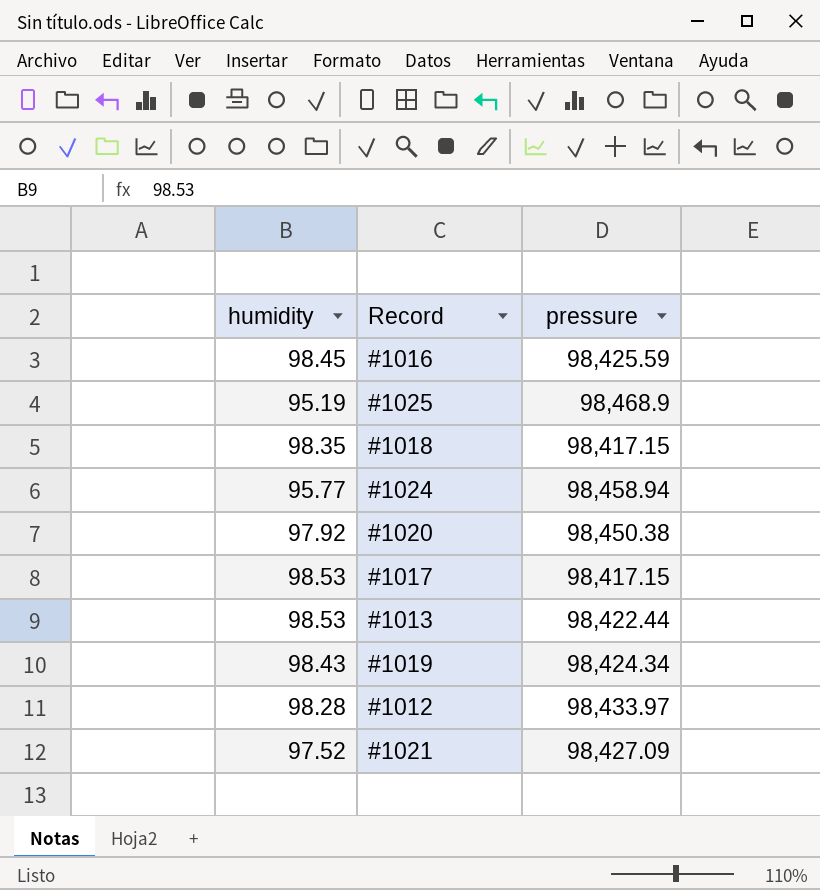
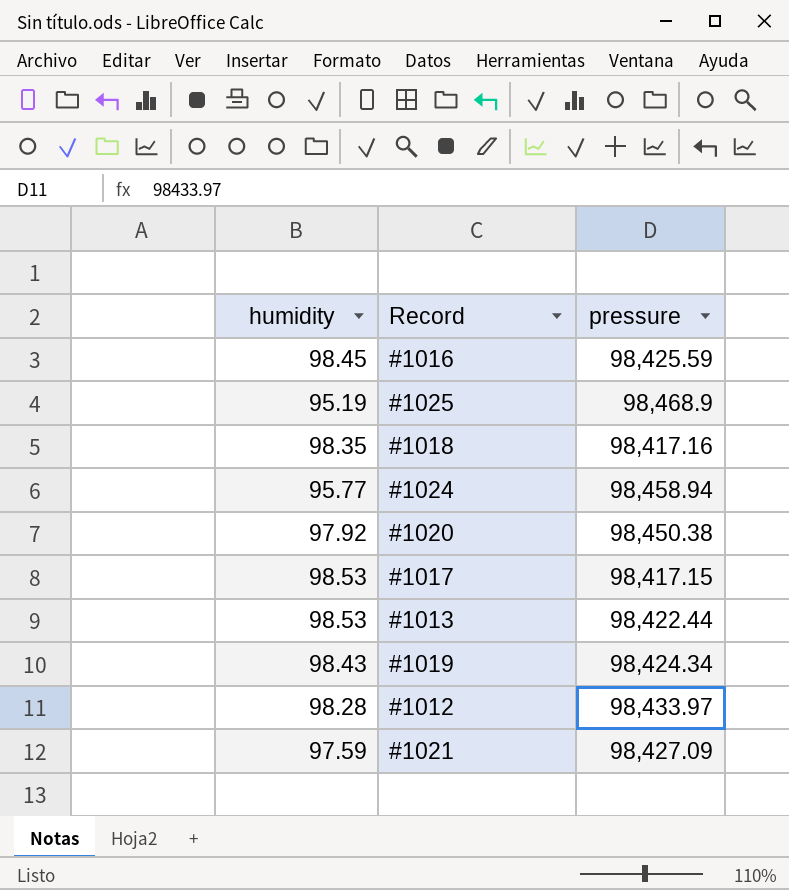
#1018 | pressure: 98,417.15 -> 98,417.16
#1021 | humidity: 97.52 -> 97.59

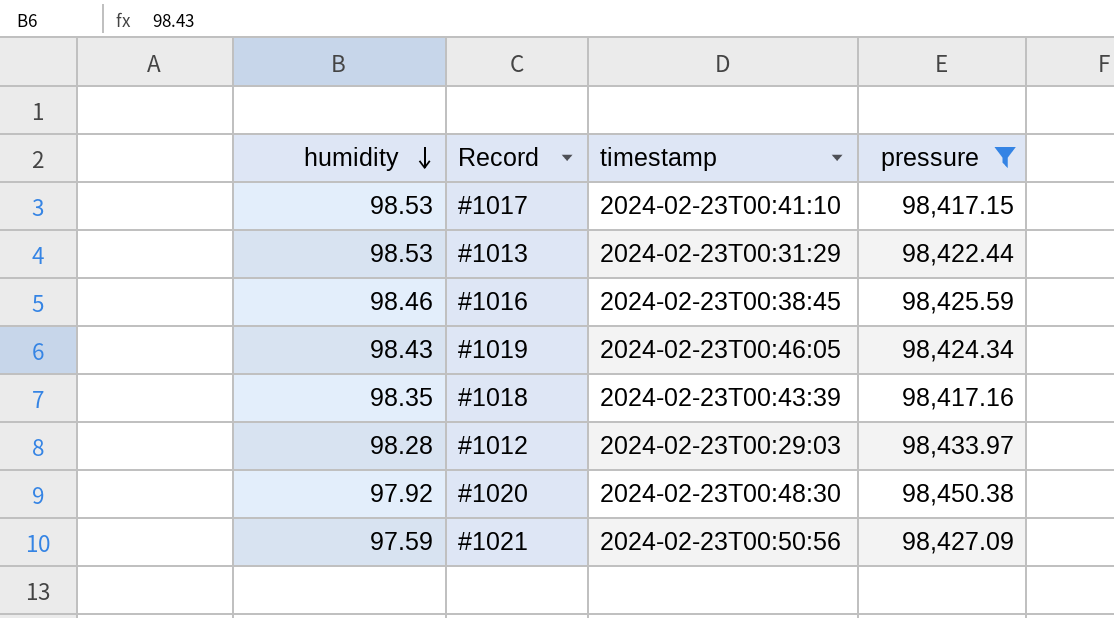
filter: none -> pressure <= 98,450.38
row order: none -> humidity descending
column timestamp | position: none -> 3
#1016 | humidity: 98.45 -> 98.46

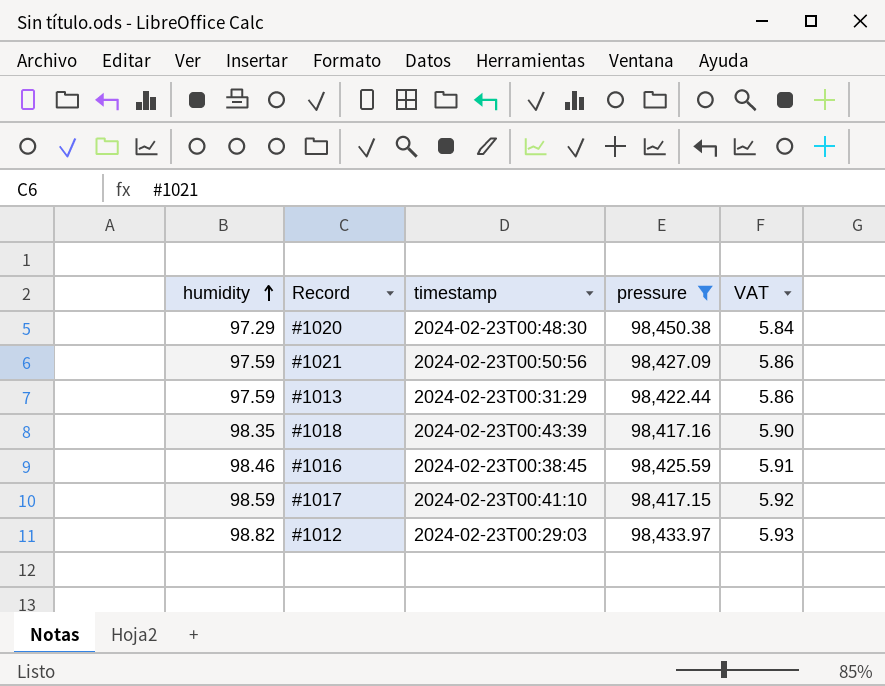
row order: humidity descending -> humidity ascending
column VAT | formula: none -> [humidity] * 0.06
row #1019: 98.43 | 2024-02-23T00:46:05 | 98,424.34 -> none
#1020 | humidity: 97.92 -> 97.29
#1013 | humidity: 98.53 -> 97.59
#1017 | humidity: 98.53 -> 98.59
#1012 | humidity: 98.28 -> 98.82

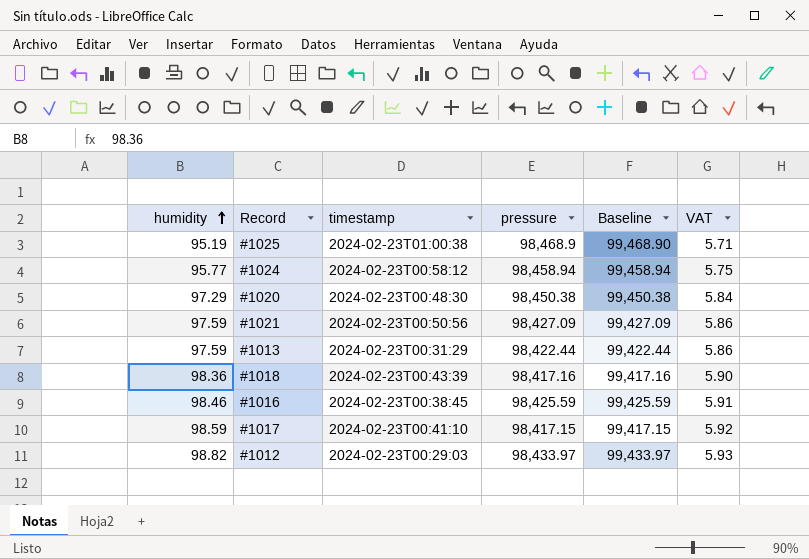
filter: pressure <= 98,450.38 -> none
column Baseline | formula: none -> [pressure] + 1000
#1018 | humidity: 98.35 -> 98.36

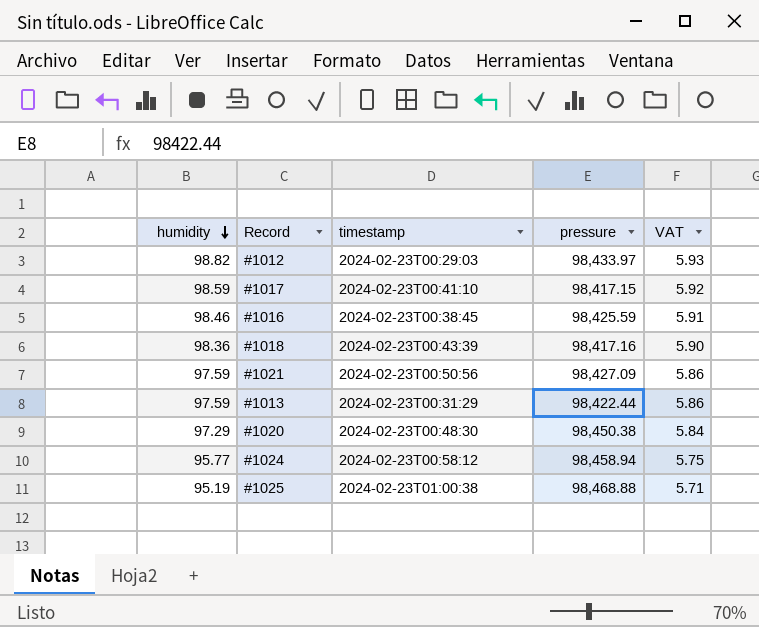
row order: humidity ascending -> humidity descending
column Baseline | formula: [pressure] + 1000 -> none
#1025 | pressure: 98,468.9 -> 98,468.88

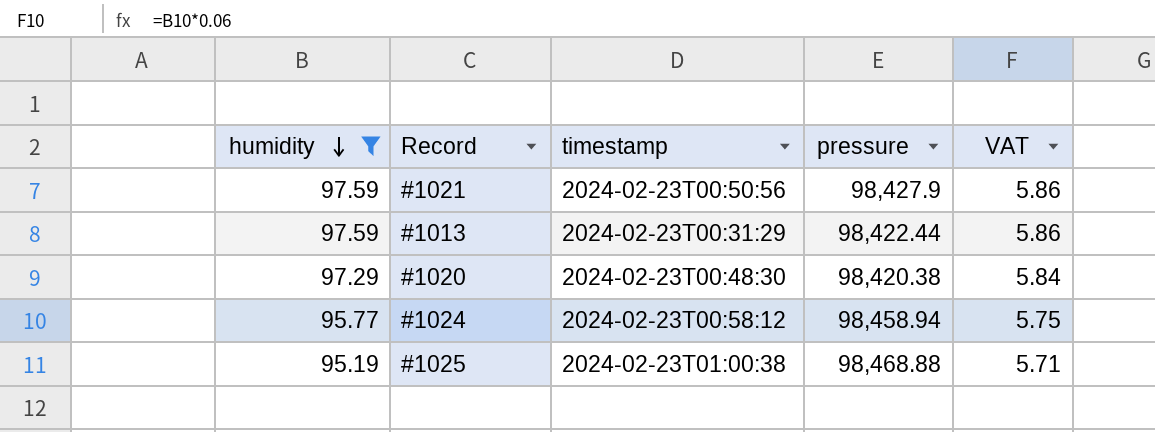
filter: none -> humidity <= 97.59
#1021 | pressure: 98,427.09 -> 98,427.9
#1020 | pressure: 98,450.38 -> 98,420.38

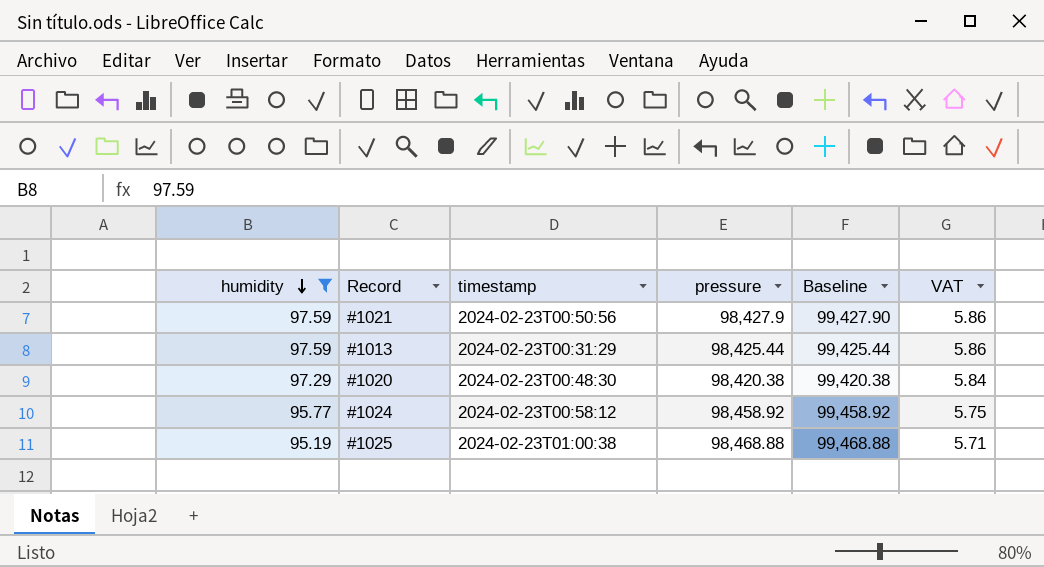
column Baseline | formula: none -> [pressure] + 1000
#1013 | pressure: 98,422.44 -> 98,425.44
#1024 | pressure: 98,458.94 -> 98,458.92

